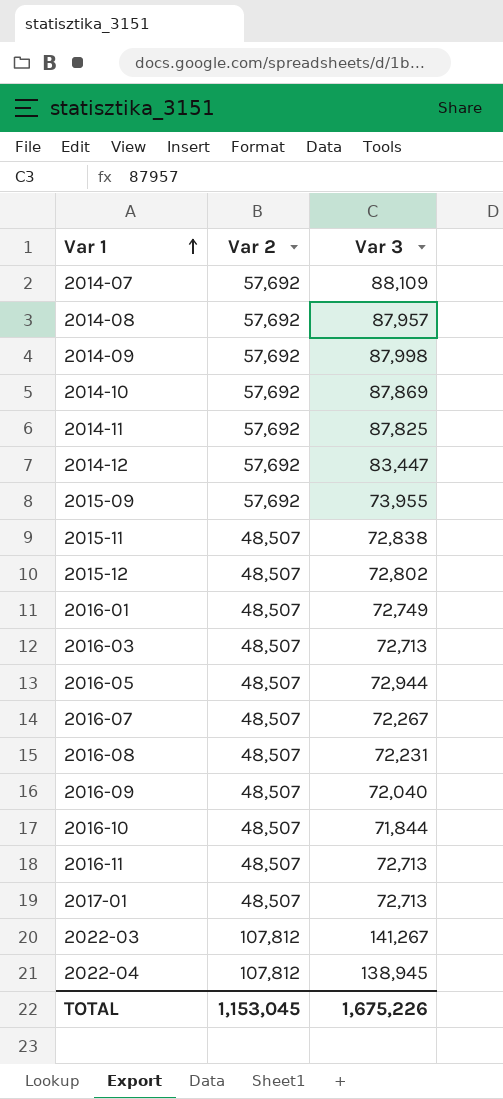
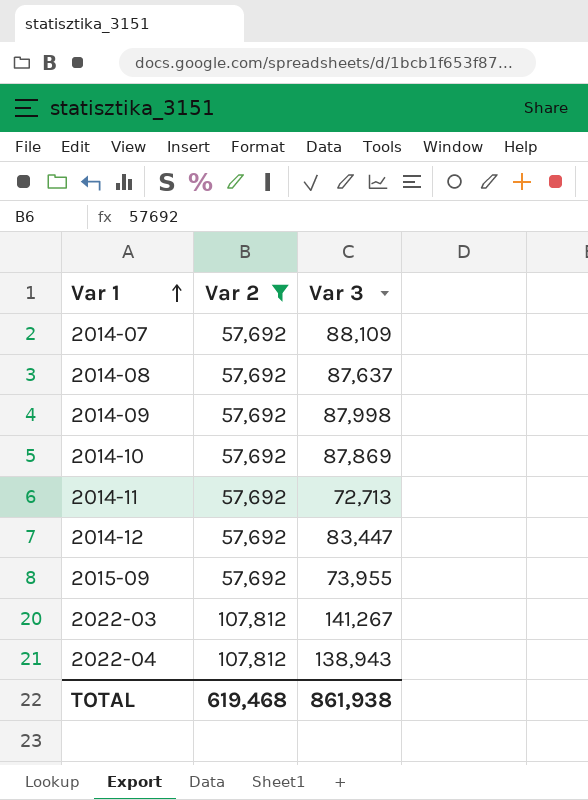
filter: none -> Var 2 != 48,507
2014-08 | Var 3: 87,957 -> 87,637
2014-11 | Var 3: 87,825 -> 72,713
2022-04 | Var 3: 138,945 -> 138,943
TOTAL | Var 2: 1,153,045 -> 619,468
TOTAL | Var 3: 1,675,226 -> 861,938

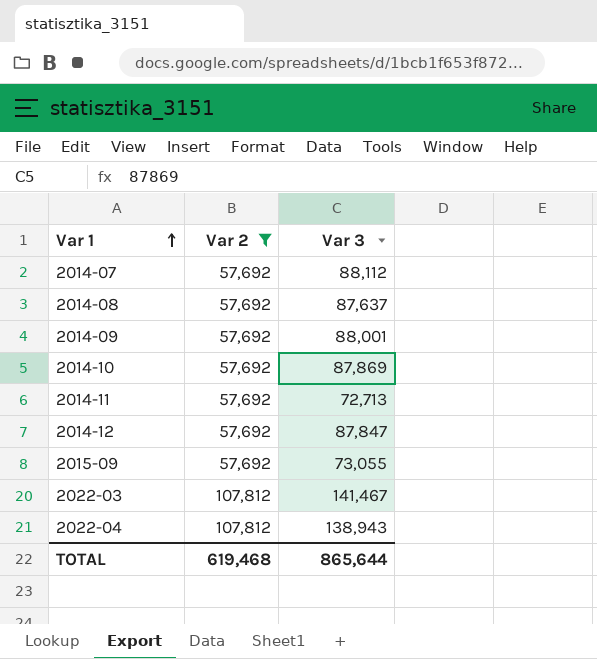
2014-07 | Var 3: 88,109 -> 88,112
2014-09 | Var 3: 87,998 -> 88,001
2014-12 | Var 3: 83,447 -> 87,847
2015-09 | Var 3: 73,955 -> 73,055
2022-03 | Var 3: 141,267 -> 141,467
TOTAL | Var 3: 861,938 -> 865,644

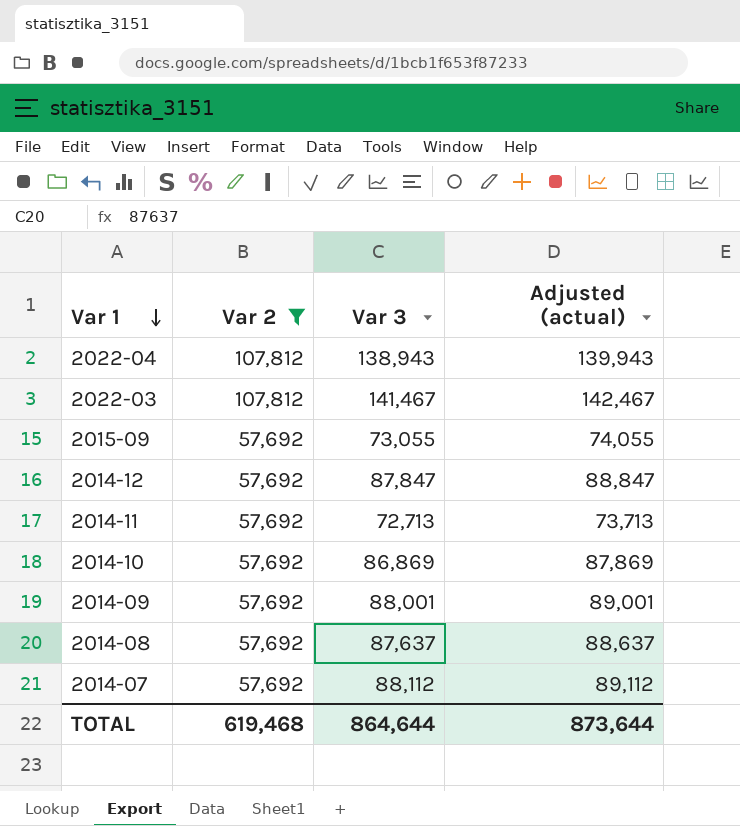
row order: Var 1 ascending -> Var 1 descending
column Adjusted (actual) | formula: none -> [Var 3] + 1000
2014-10 | Var 3: 87,869 -> 86,869
TOTAL | Var 3: 865,644 -> 864,644

